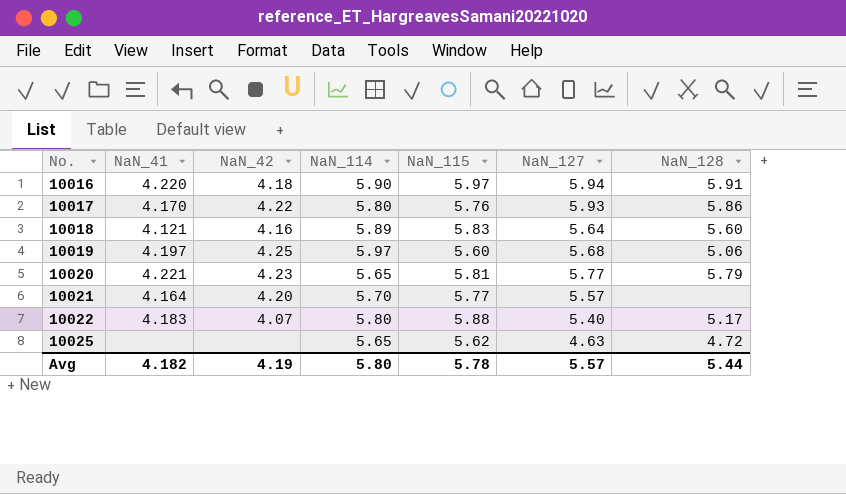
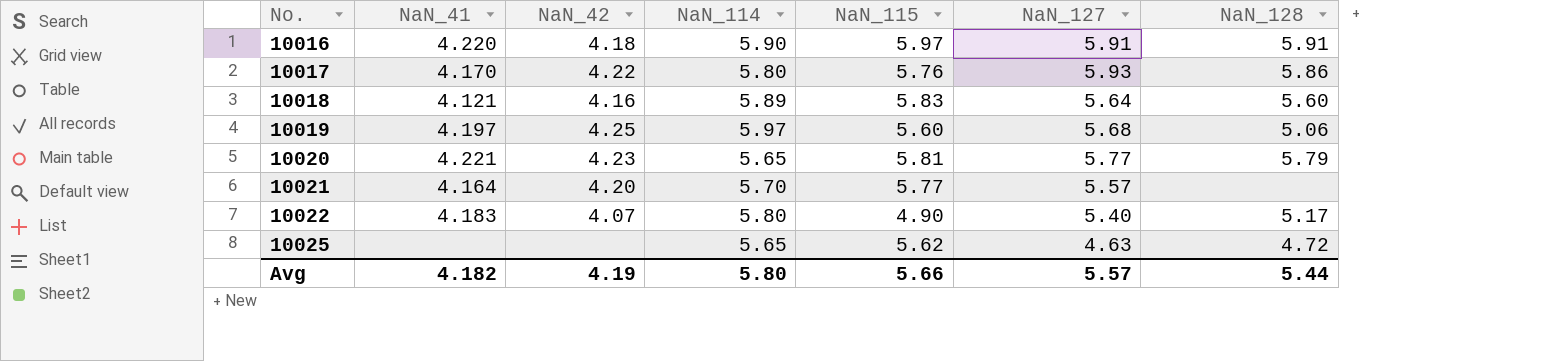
10016 | NaN_127: 5.94 -> 5.91
10022 | NaN_115: 5.88 -> 4.90
Avg | NaN_115: 5.78 -> 5.66

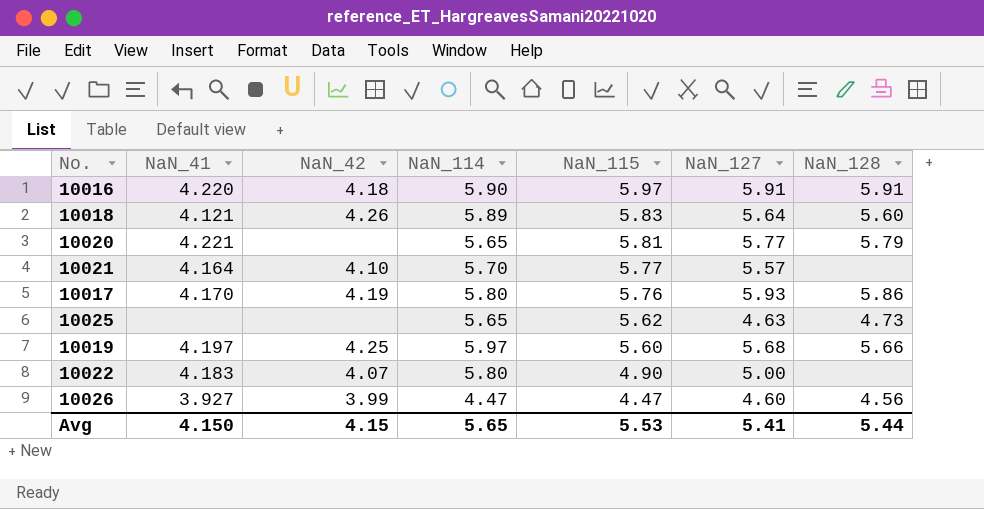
row order: No. ascending -> NaN_115 descending
10018 | NaN_42: 4.16 -> 4.26
10020 | NaN_42: 4.23 -> none
10021 | NaN_42: 4.20 -> 4.10
10017 | NaN_42: 4.22 -> 4.19
10025 | NaN_128: 4.72 -> 4.73
10019 | NaN_128: 5.06 -> 5.66
10022 | NaN_127: 5.40 -> 5.00
10022 | NaN_128: 5.17 -> none
row 10026: none -> 3.927 | 3.99 | 4.47 | 4.47 | 4.60 | 4.56
Avg | NaN_41: 4.182 -> 4.150
Avg | NaN_42: 4.19 -> 4.15
Avg | NaN_114: 5.80 -> 5.65
Avg | NaN_115: 5.66 -> 5.53
Avg | NaN_127: 5.57 -> 5.41

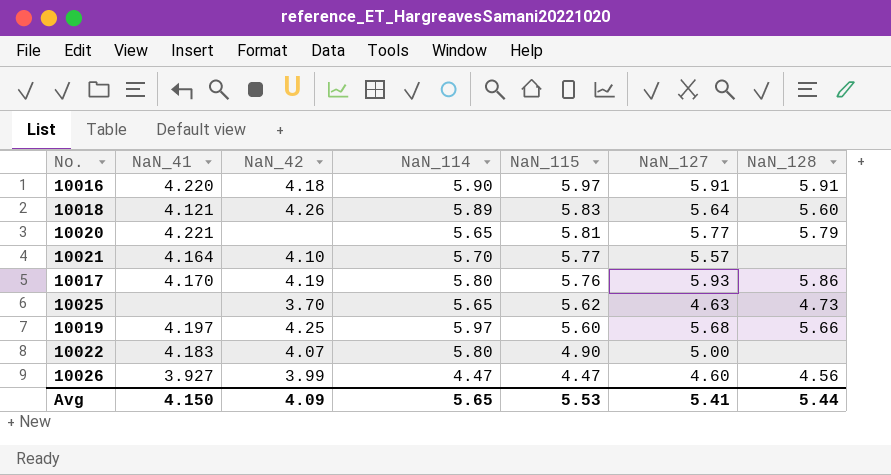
10025 | NaN_42: none -> 3.70
Avg | NaN_42: 4.15 -> 4.09

